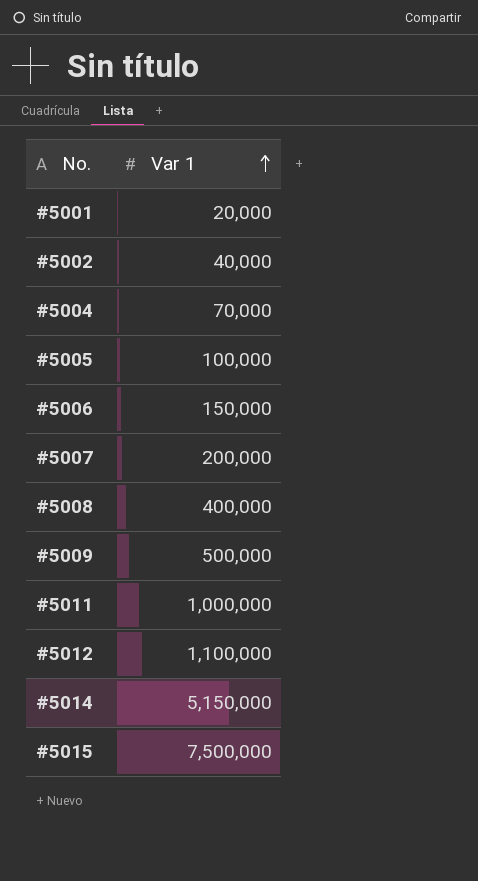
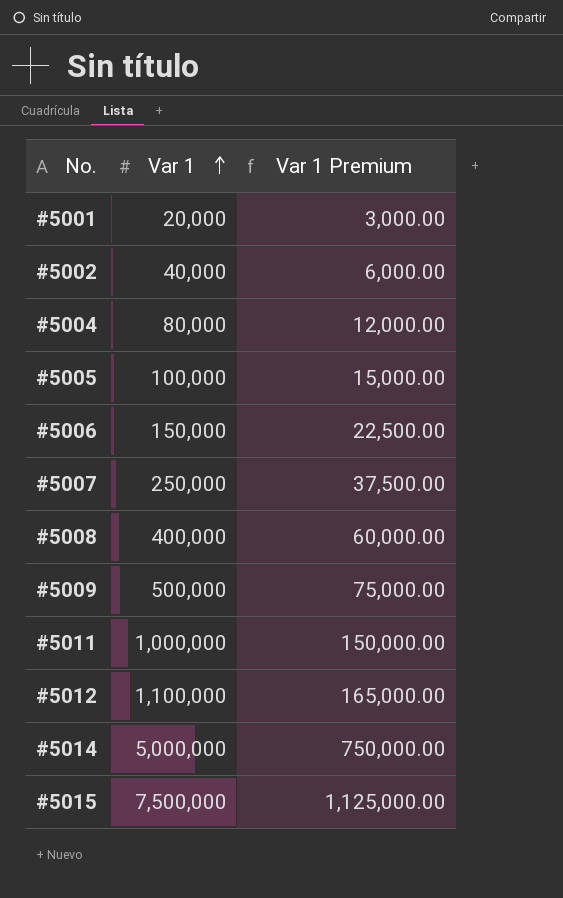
column Var 1 Premium | formula: none -> [Var 1] * 0.15
#5004 | Var 1: 70,000 -> 80,000
#5007 | Var 1: 200,000 -> 250,000
#5014 | Var 1: 5,150,000 -> 5,000,000

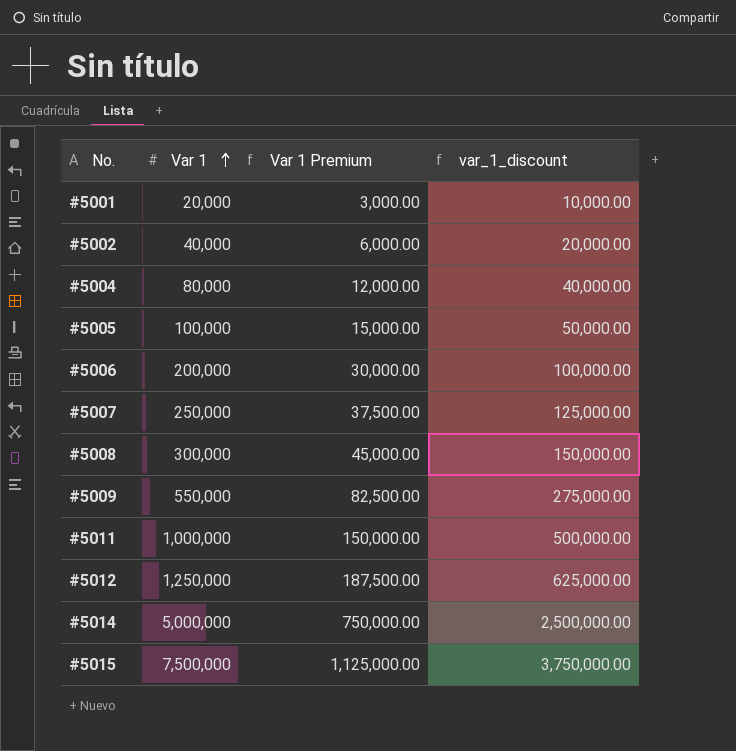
column var_1_discount | formula: none -> [Var 1] * 0.5
#5006 | Var 1: 150,000 -> 200,000
#5006 | Var 1 Premium: 22,500.00 -> 30,000.00
#5008 | Var 1: 400,000 -> 300,000
#5008 | Var 1 Premium: 60,000.00 -> 45,000.00
#5009 | Var 1: 500,000 -> 550,000
#5009 | Var 1 Premium: 75,000.00 -> 82,500.00
#5012 | Var 1: 1,100,000 -> 1,250,000
#5012 | Var 1 Premium: 165,000.00 -> 187,500.00

